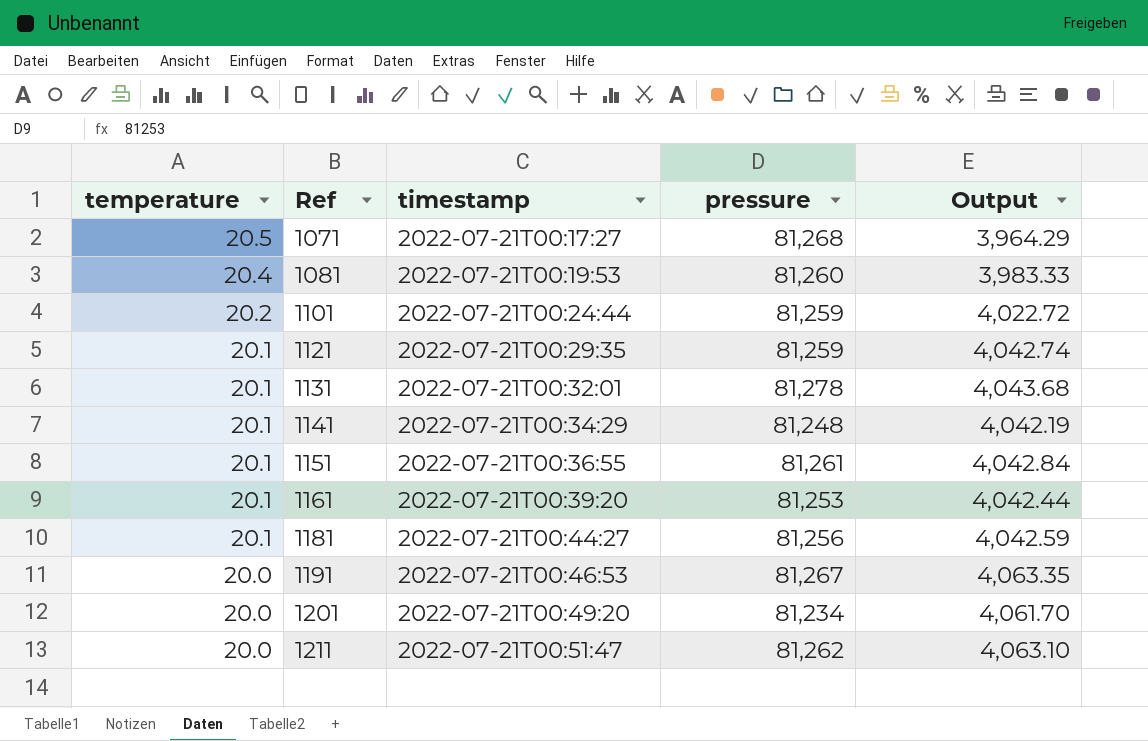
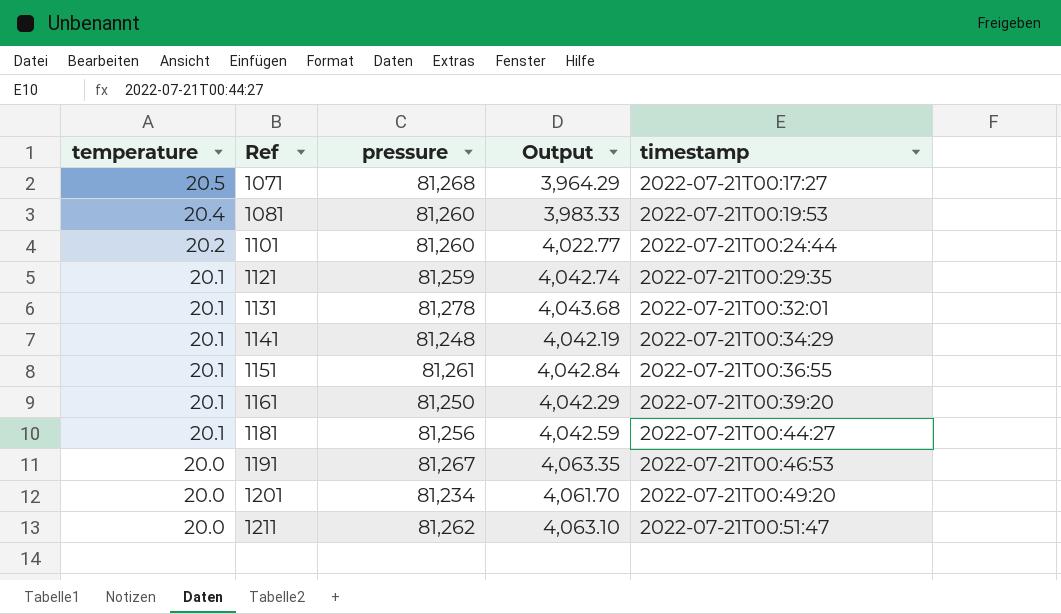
column timestamp | position: 3 -> 5
1101 | pressure: 81,259 -> 81,260
1101 | Output: 4,022.72 -> 4,022.77
1161 | pressure: 81,253 -> 81,250
1161 | Output: 4,042.44 -> 4,042.29

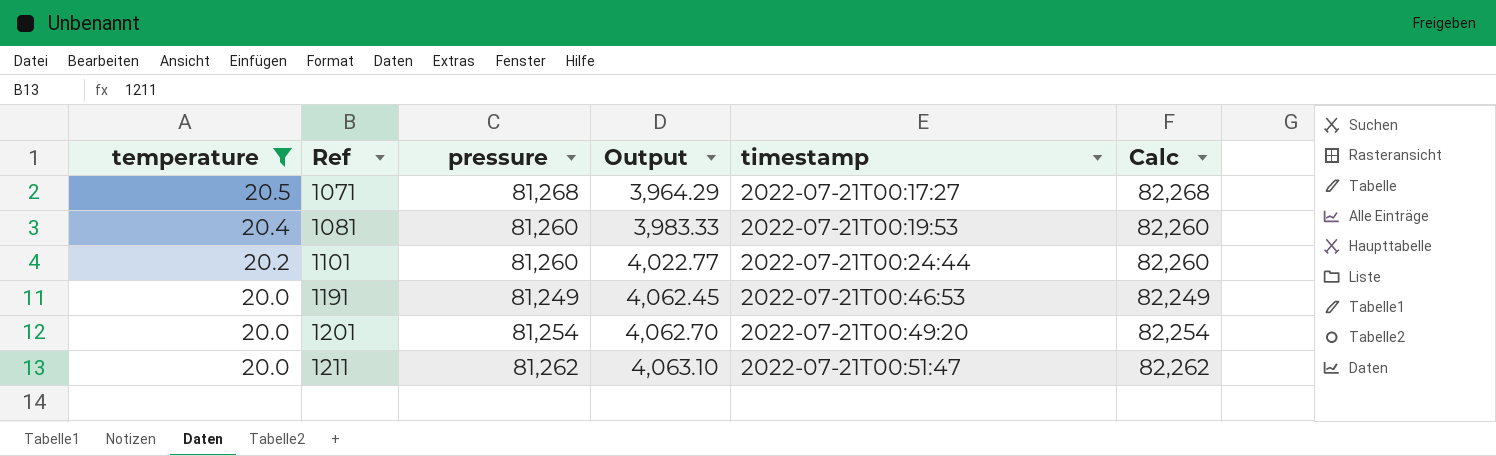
filter: none -> temperature != 20.1
column Calc | formula: none -> [pressure] + 1000
1191 | pressure: 81,267 -> 81,249
1191 | Output: 4,063.35 -> 4,062.45
1201 | pressure: 81,234 -> 81,254
1201 | Output: 4,061.70 -> 4,062.70

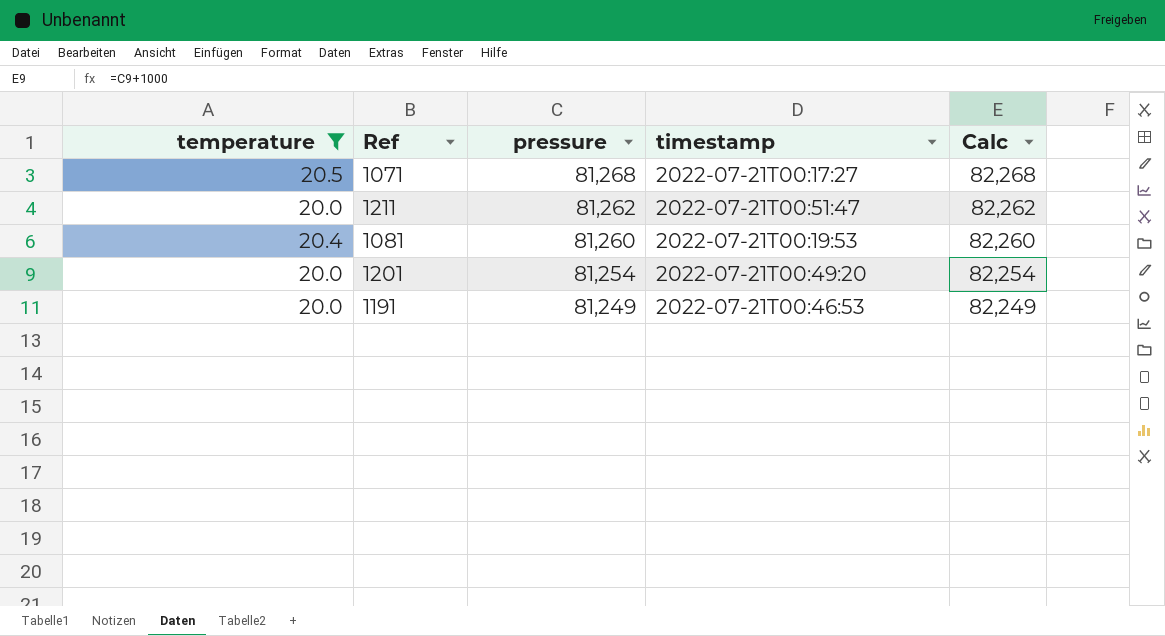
row order: temperature descending -> pressure descending
column Output | formula: [pressure] / [temperature] -> none
row 1101: 20.2 | 81,260 | 4,022.77 | 2022-07-21T00:24:44 | 82,260 -> none

